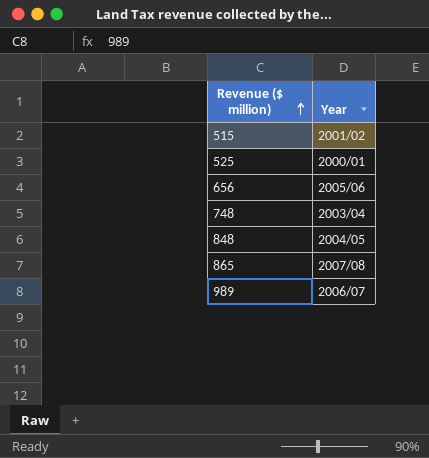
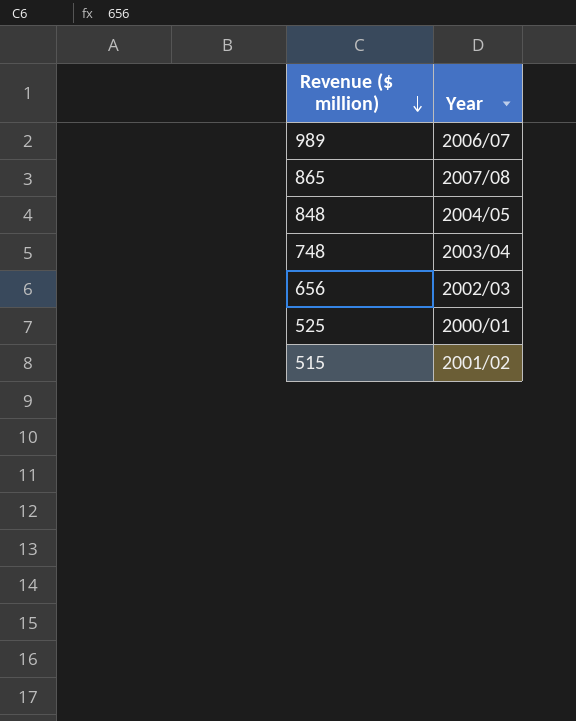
row order: Revenue ($ million) ascending -> Revenue ($ million) descending
656 | Year: 2005/06 -> 2002/03

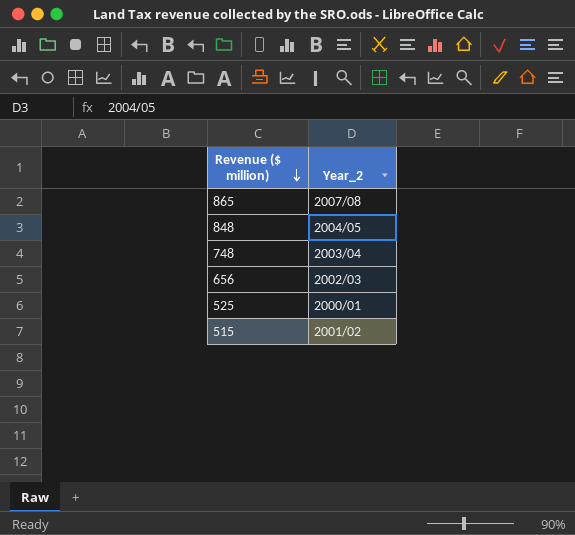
column name: Year -> Year_2
row 989: 2006/07 -> none

